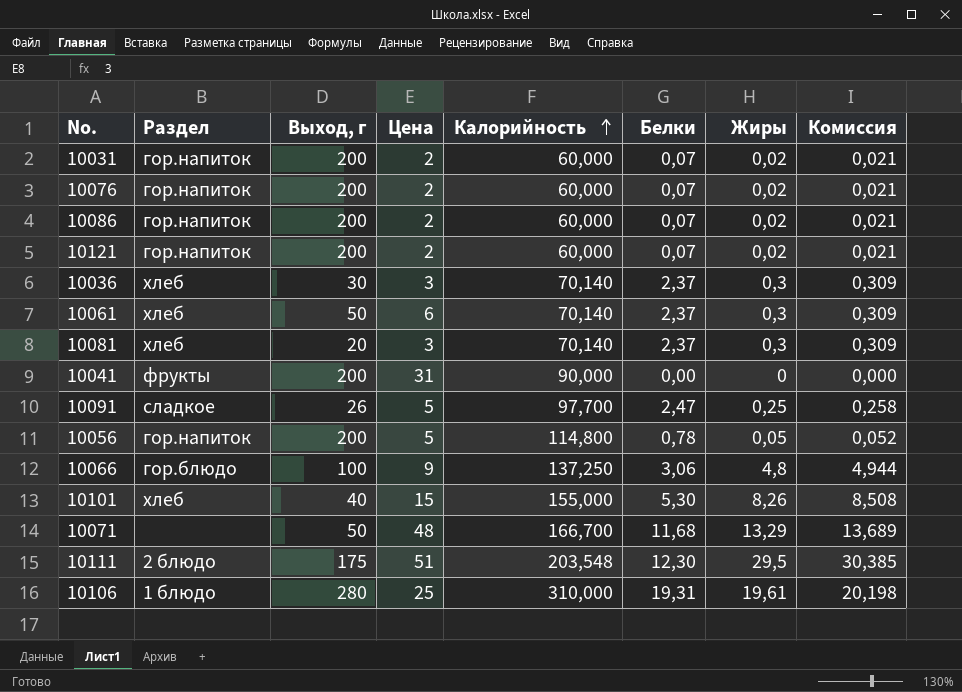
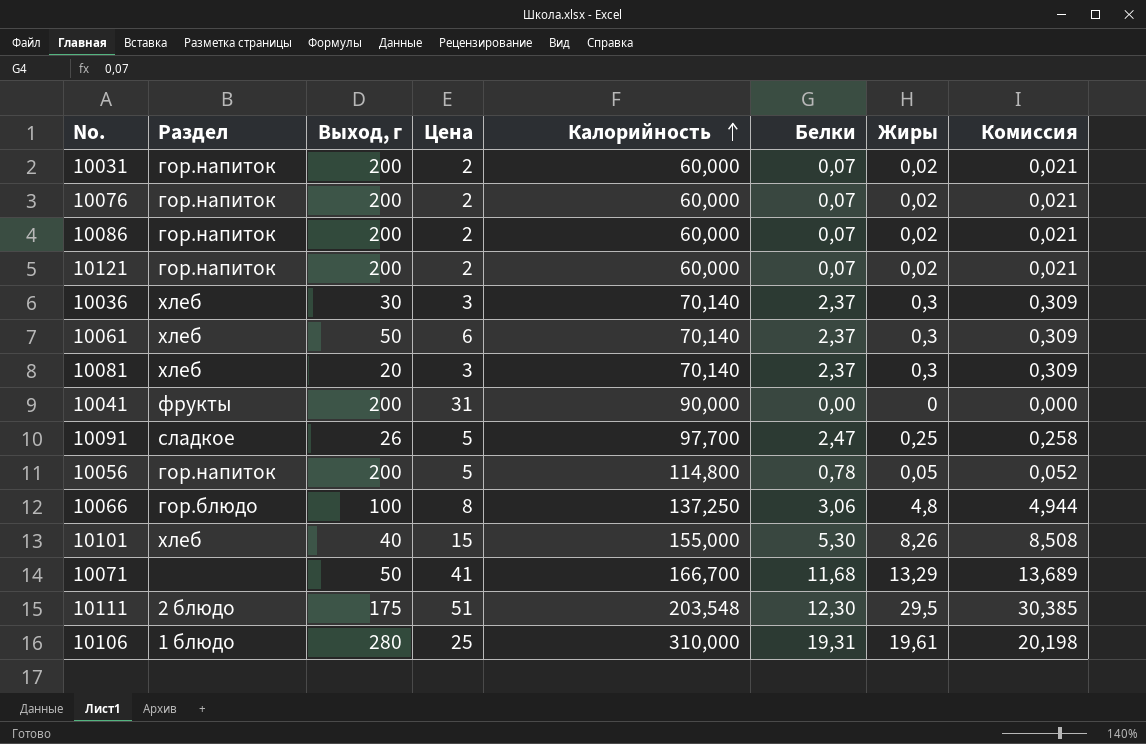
10066 | Цена: 9 -> 8
10071 | Цена: 48 -> 41

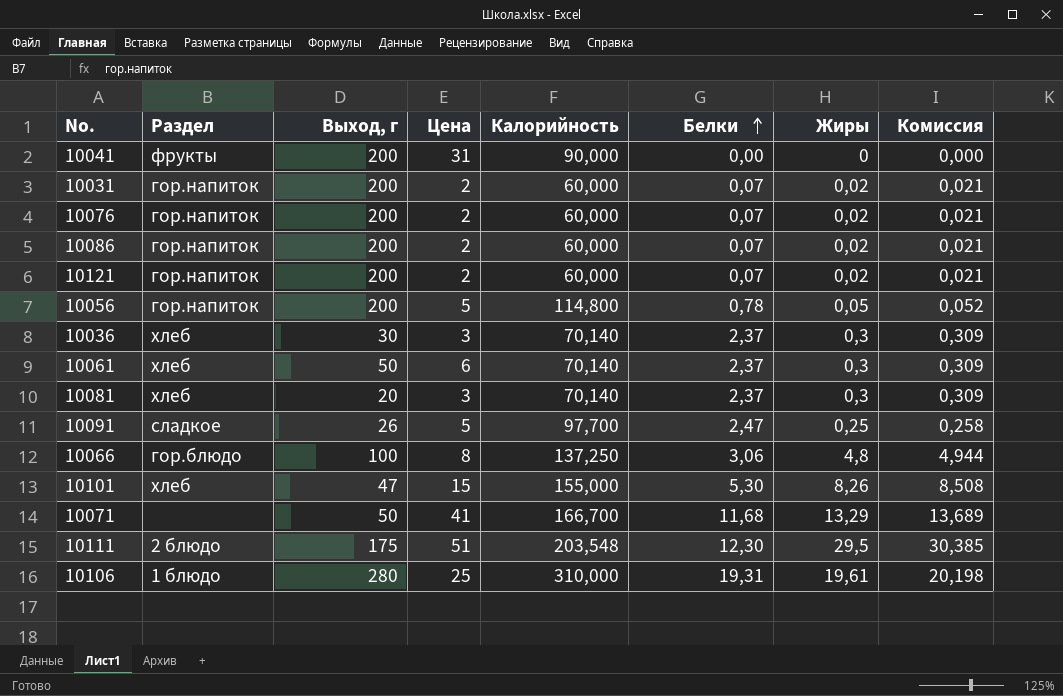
row order: Калорийность ascending -> Белки ascending
10101 | Выход, г: 40 -> 47

